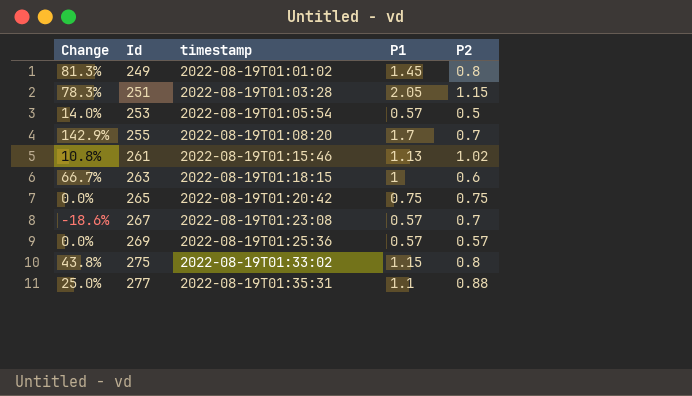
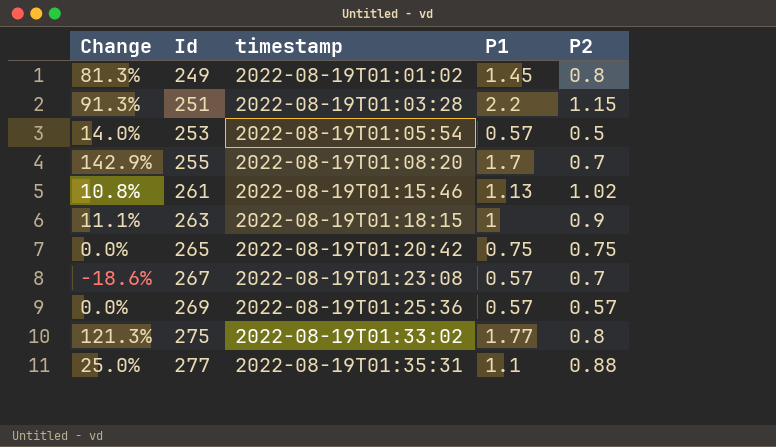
251 | Change: 78.3% -> 91.3%
251 | P1: 2.05 -> 2.2
263 | Change: 66.7% -> 11.1%
263 | P2: 0.6 -> 0.9
275 | Change: 43.8% -> 121.3%
275 | P1: 1.15 -> 1.77

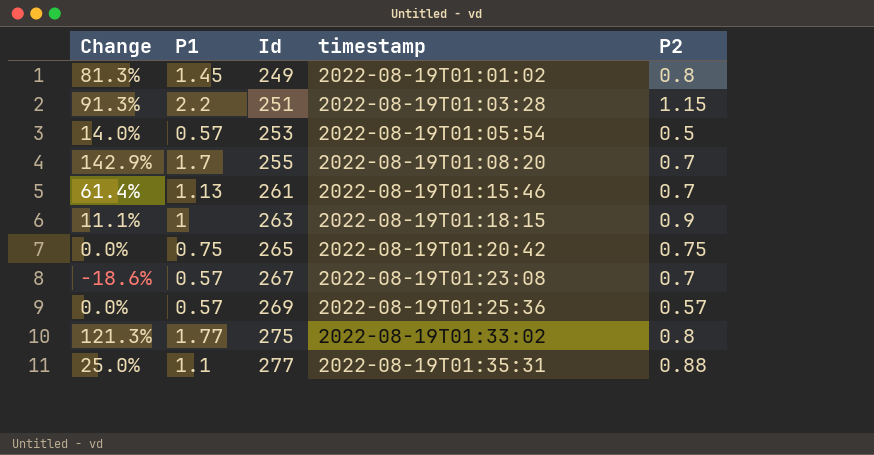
column P1 | position: 4 -> 2
261 | Change: 10.8% -> 61.4%
261 | P2: 1.02 -> 0.7

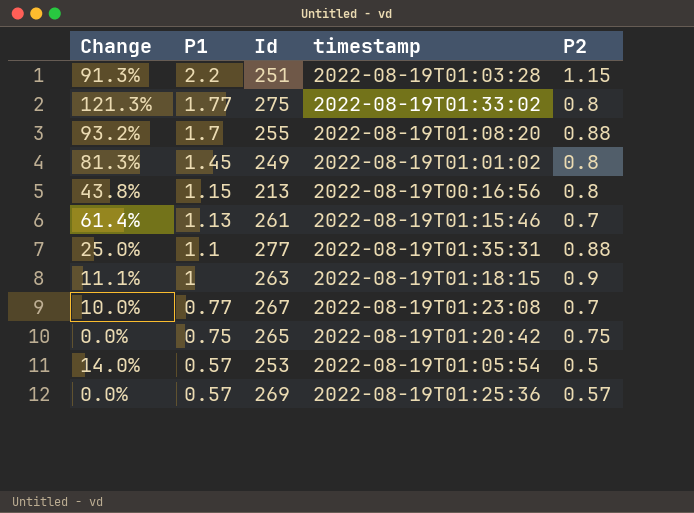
row order: Id ascending -> P1 descending
255 | Change: 142.9% -> 93.2%
255 | P2: 0.7 -> 0.88
row 213: none -> 43.8% | 1.15 | 2022-08-19T00:16:56 | 0.8
267 | Change: -18.6% -> 10.0%
267 | P1: 0.57 -> 0.77

